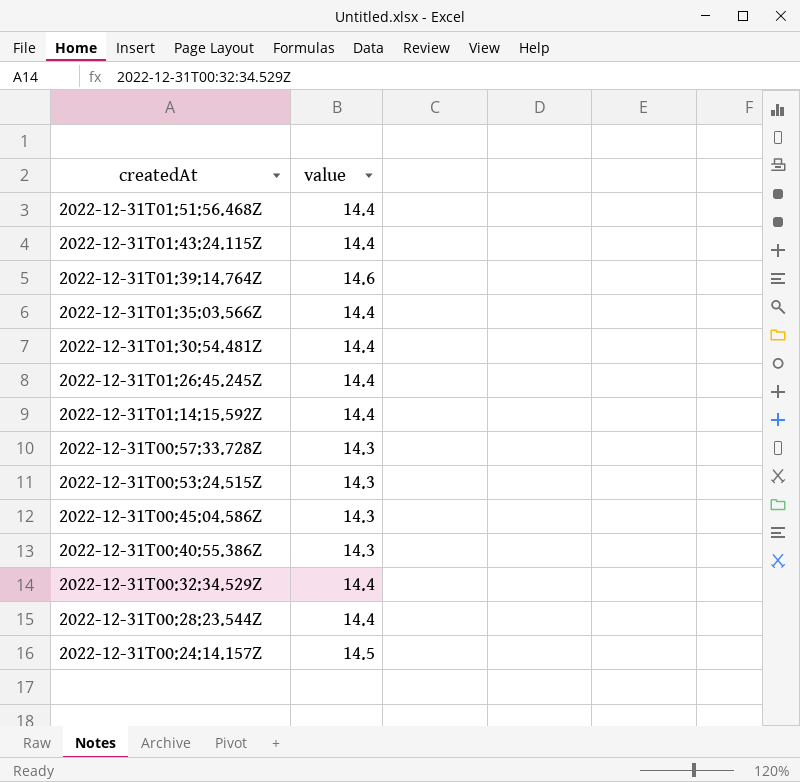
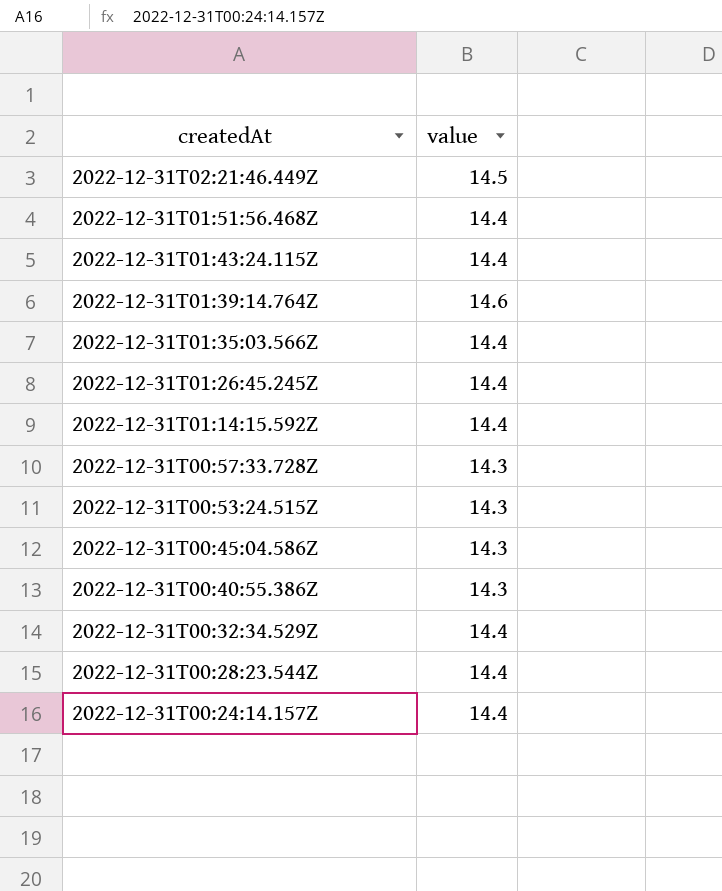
row 2022-12-31T01:30:54.481Z: 14.4 -> none
row 2022-12-31T02:21:46.449Z: none -> 14.5
2022-12-31T00:24:14.157Z | value: 14.5 -> 14.4

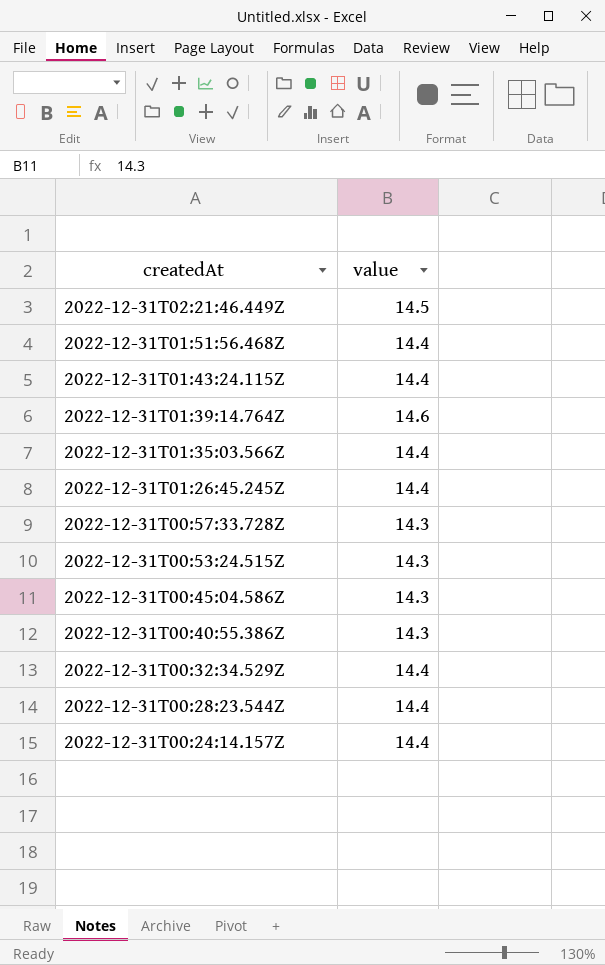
row 2022-12-31T01:14:15.592Z: 14.4 -> none

